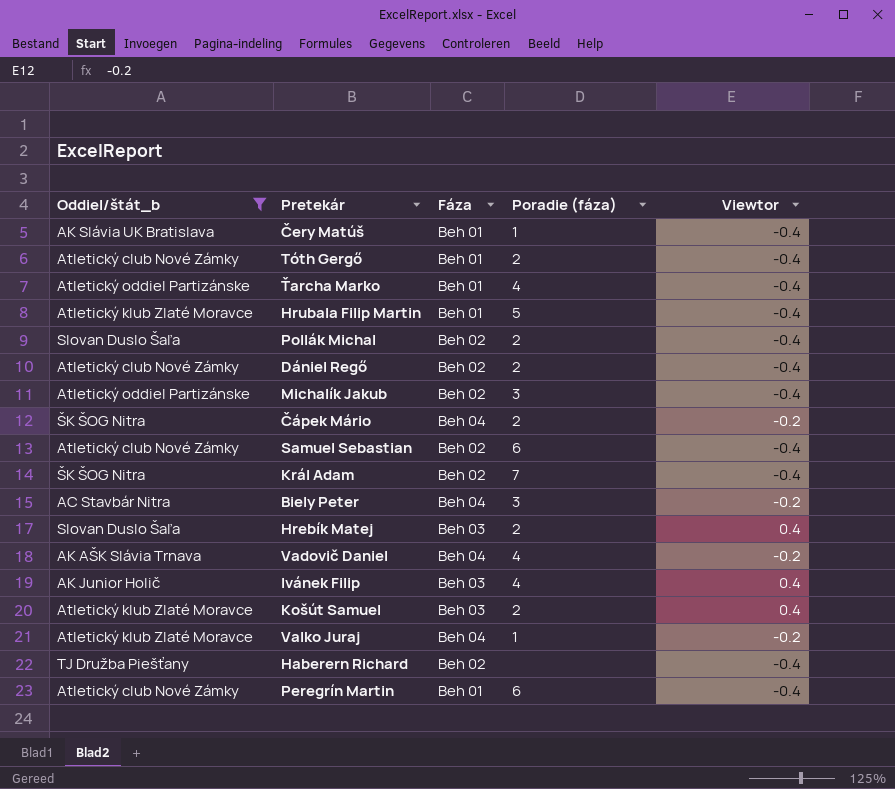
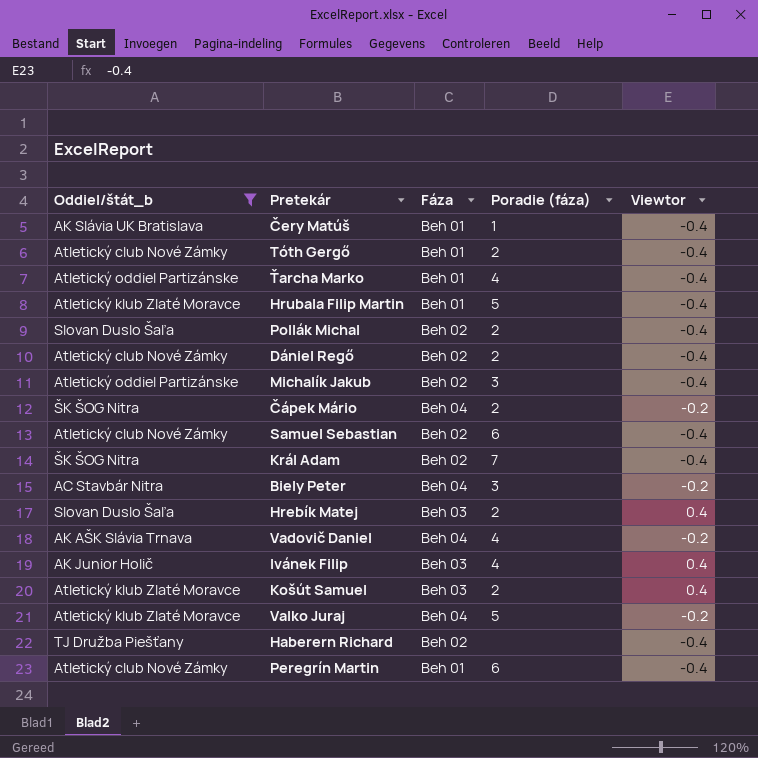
Valko Juraj | Poradie (fáza): 1 -> 5

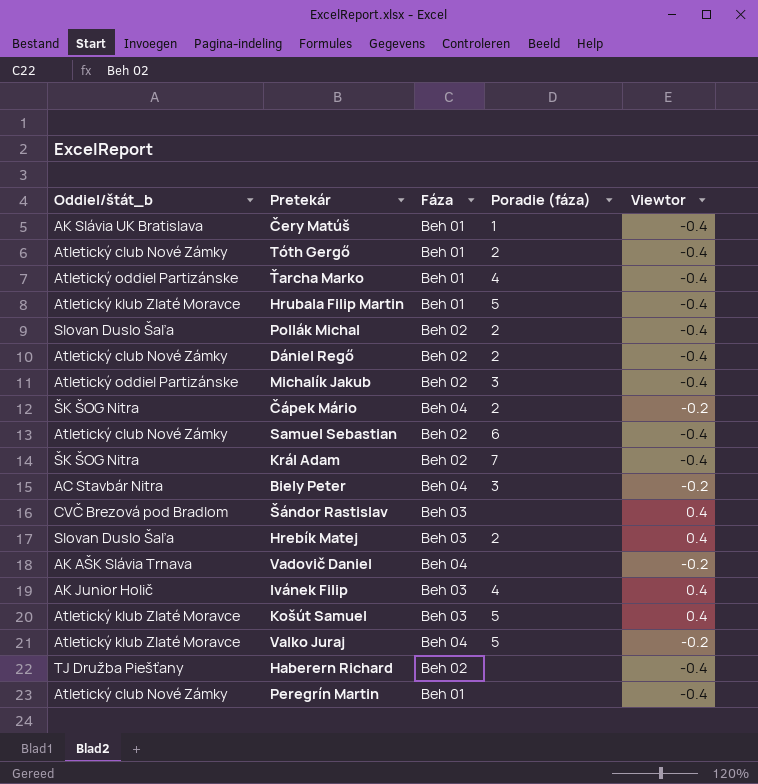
filter: Oddiel/štát_b != CVČ Brezová pod Bradlom -> none
Vadovič Daniel | Poradie (fáza): 4 -> none
Košút Samuel | Poradie (fáza): 2 -> 5
Peregrín Martin | Poradie (fáza): 6 -> none

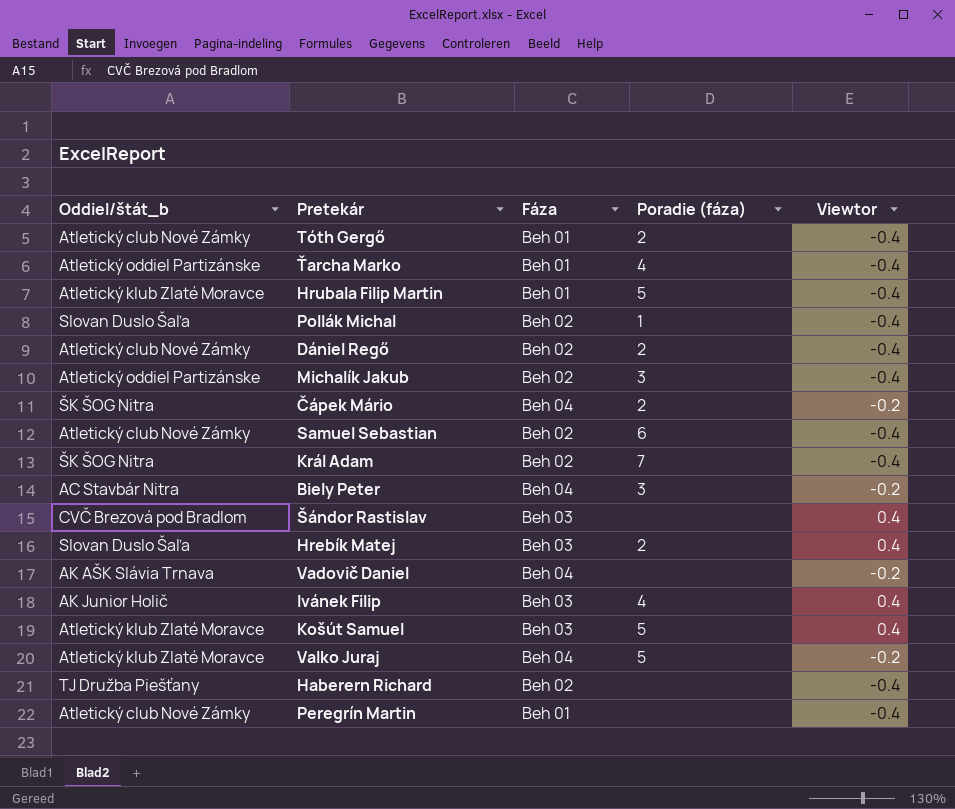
row Čery Matúš: AK Slávia UK Bratislava | Beh 01 | 1 | -0.4 -> none
Pollák Michal | Poradie (fáza): 2 -> 1

